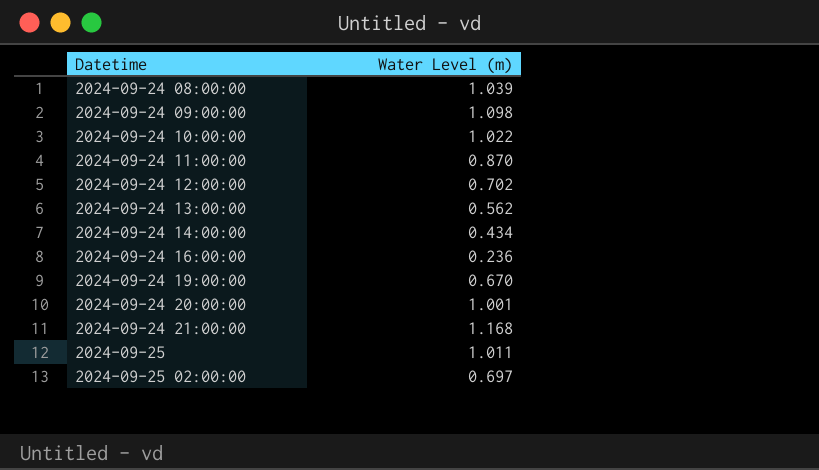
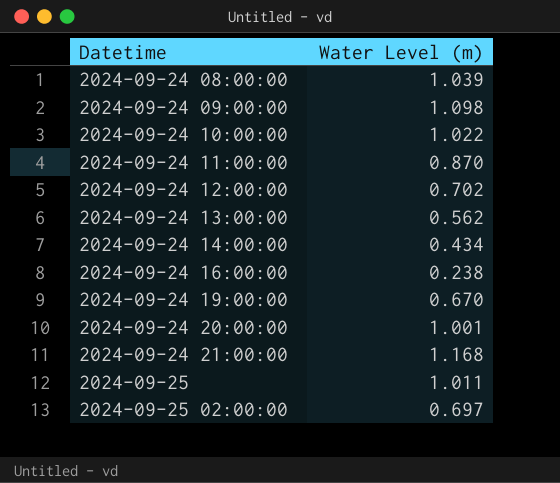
2024-09-24 16:00:00 | Water Level (m): 0.236 -> 0.238

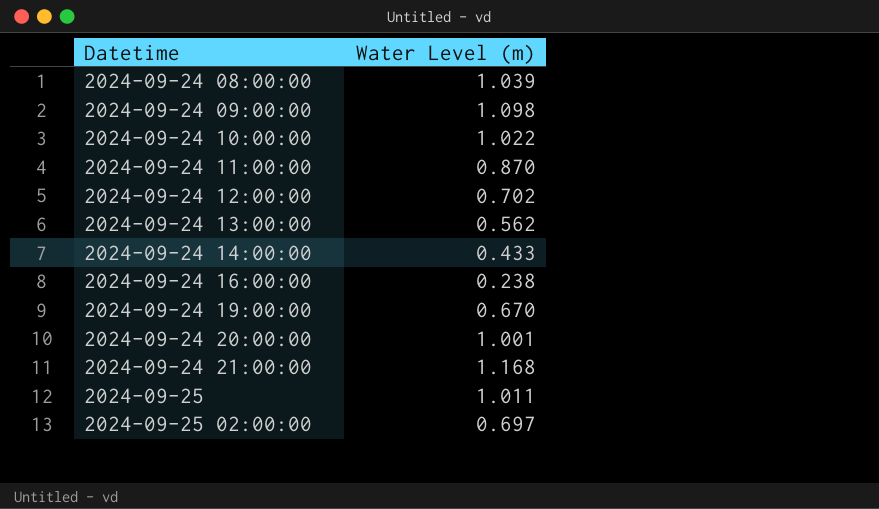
2024-09-24 14:00:00 | Water Level (m): 0.434 -> 0.433

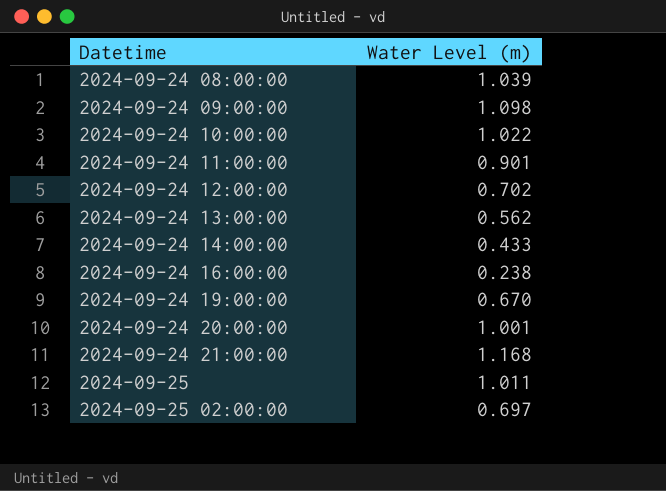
2024-09-24 11:00:00 | Water Level (m): 0.870 -> 0.901

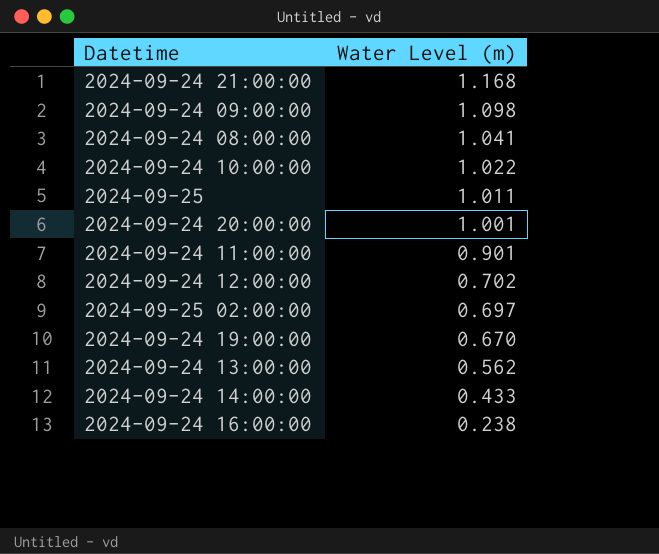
row order: Datetime ascending -> Water Level (m) descending
2024-09-24 08:00:00 | Water Level (m): 1.039 -> 1.041

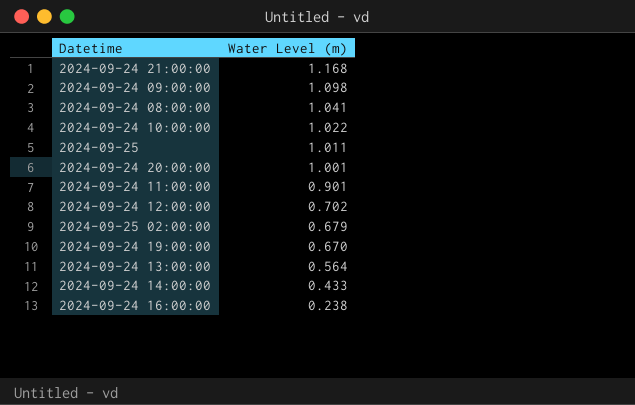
2024-09-25 02:00:00 | Water Level (m): 0.697 -> 0.679
2024-09-24 13:00:00 | Water Level (m): 0.562 -> 0.564

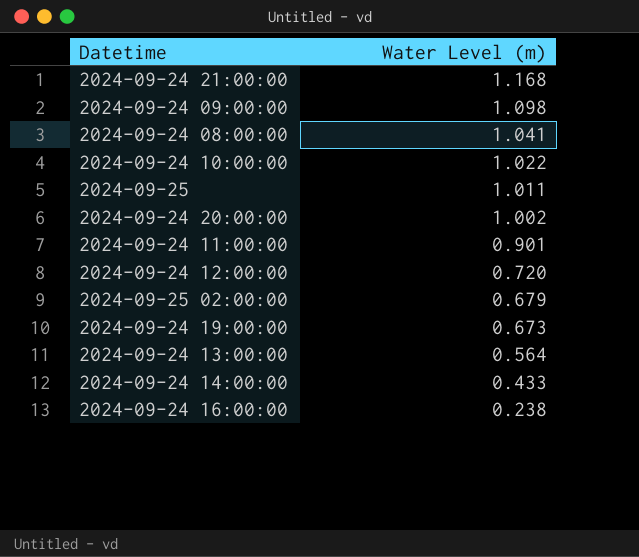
2024-09-24 20:00:00 | Water Level (m): 1.001 -> 1.002
2024-09-24 12:00:00 | Water Level (m): 0.702 -> 0.720
2024-09-24 19:00:00 | Water Level (m): 0.670 -> 0.673

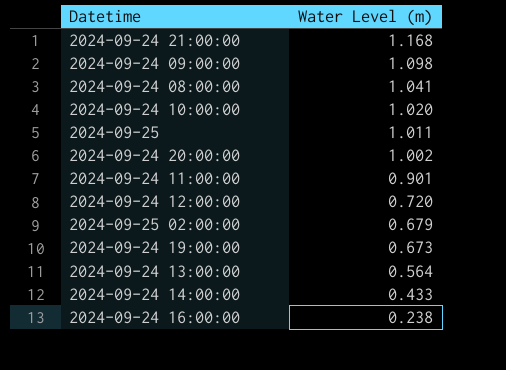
2024-09-24 10:00:00 | Water Level (m): 1.022 -> 1.020

